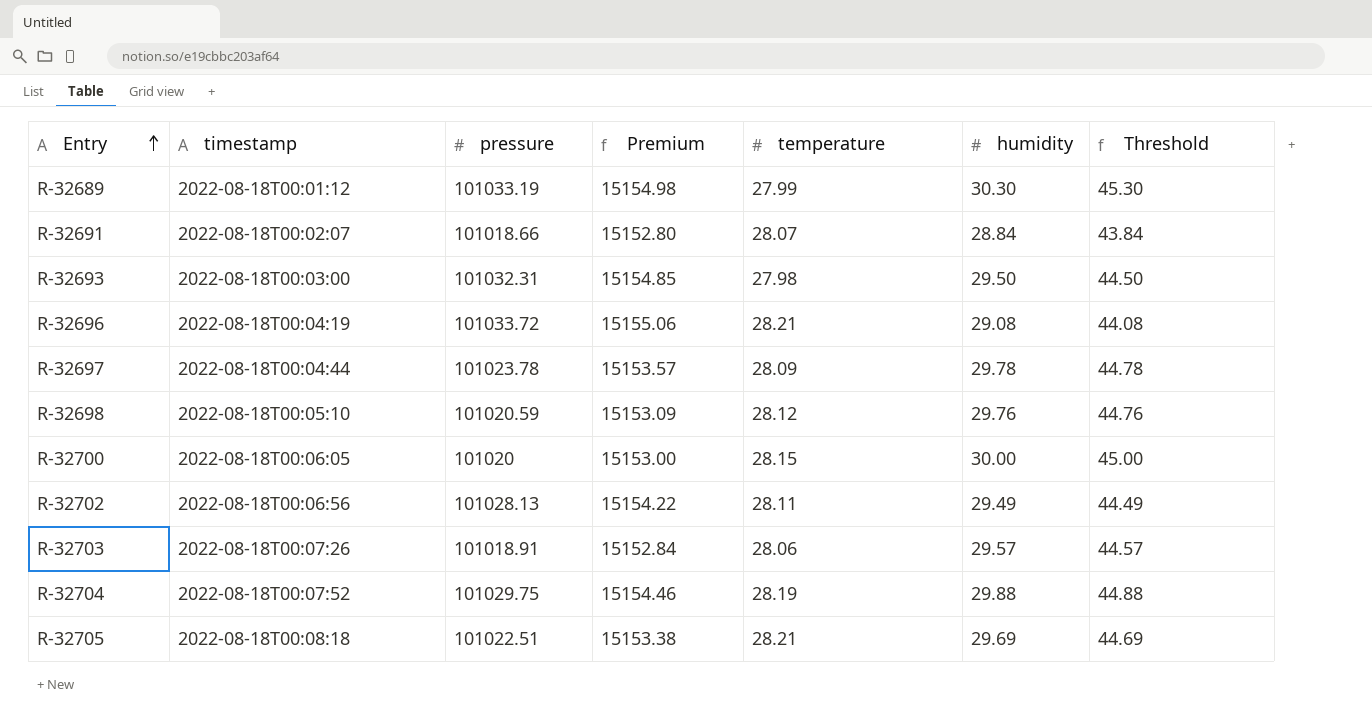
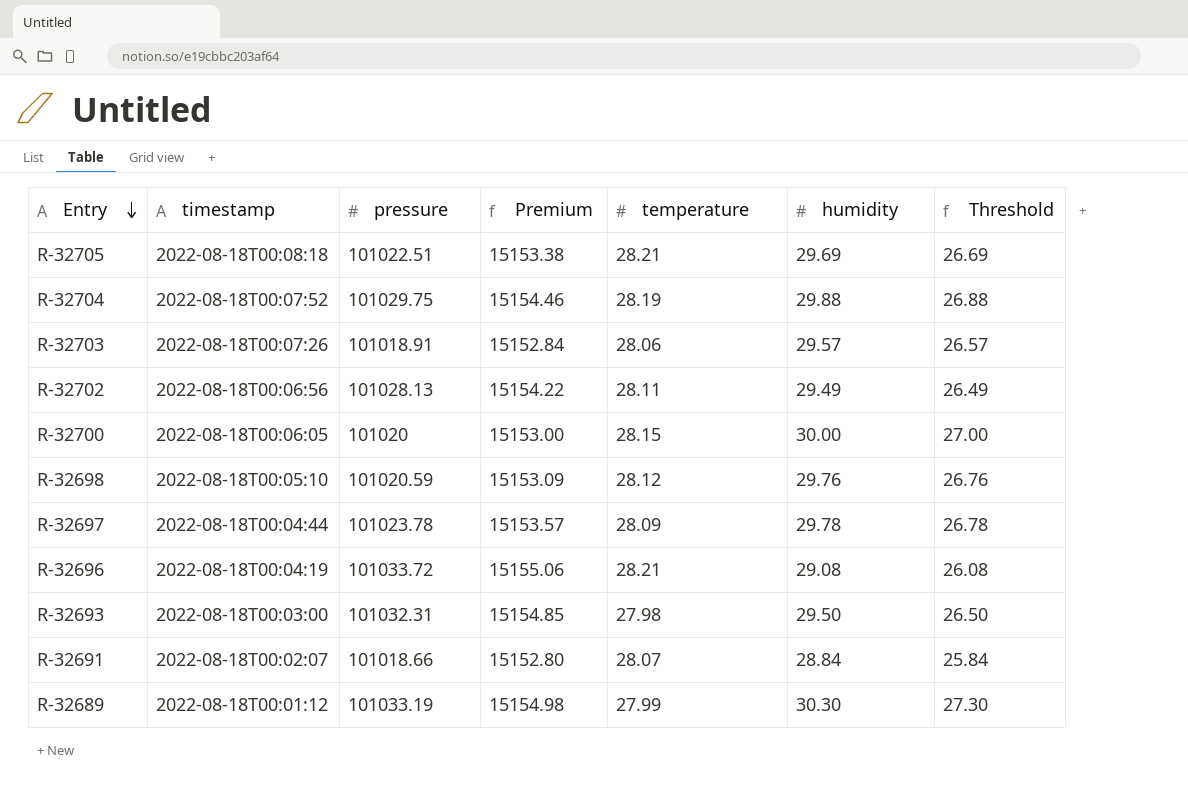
row order: Entry ascending -> Entry descending
column Threshold | formula: [humidity] + 15 -> [humidity] - 3

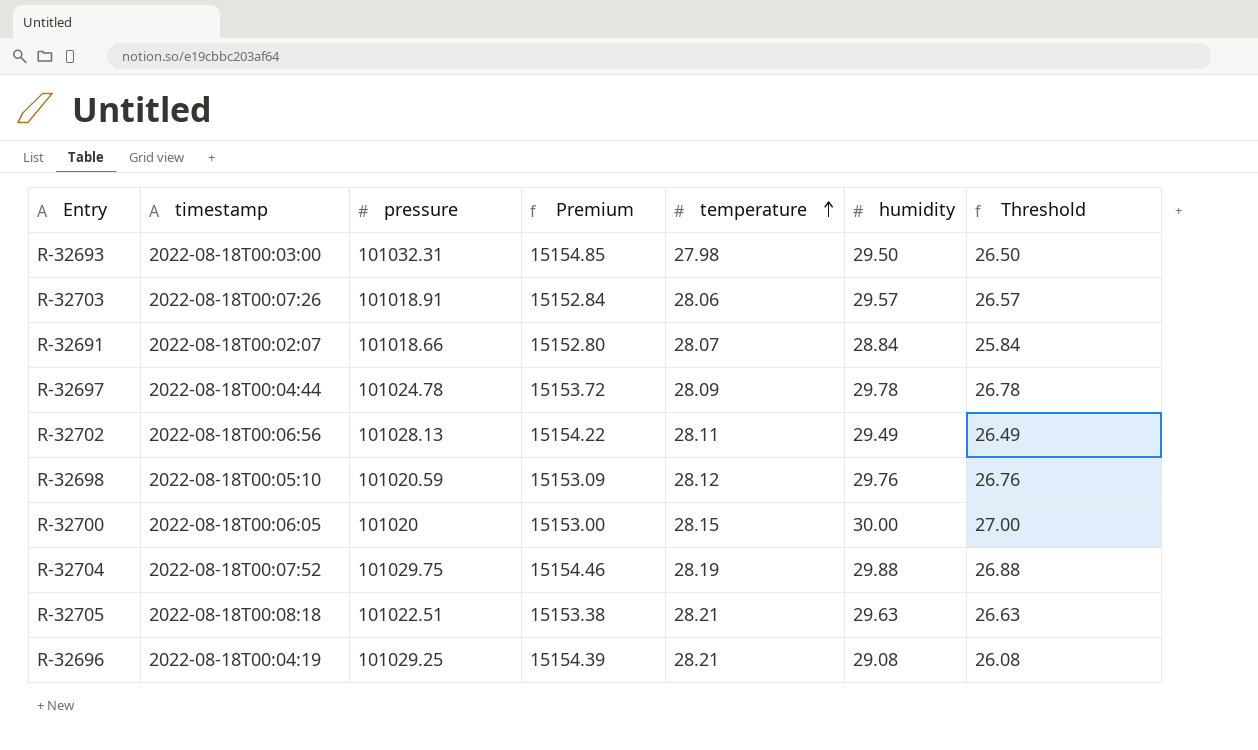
row order: Entry descending -> temperature ascending
row R-32689: 2022-08-18T00:01:12 | 101033.19 | 15154.98 | 27.99 | 30.30 | 27.30 -> none
R-32697 | pressure: 101023.78 -> 101024.78
R-32697 | Premium: 15153.57 -> 15153.72
R-32705 | humidity: 29.69 -> 29.63
R-32705 | Threshold: 26.69 -> 26.63
R-32696 | pressure: 101033.72 -> 101029.25
R-32696 | Premium: 15155.06 -> 15154.39

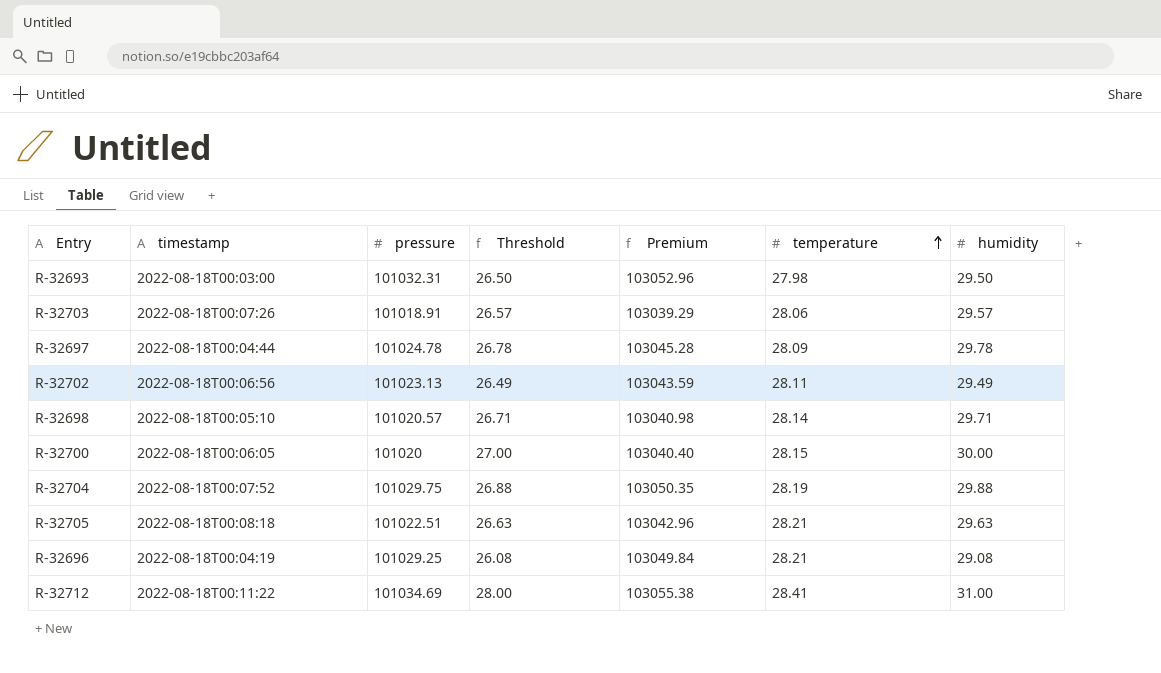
column Threshold | position: 7 -> 4
column Premium | formula: [pressure] * 0.15 -> [pressure] * 1.02
row R-32691: 2022-08-18T00:02:07 | 101018.66 | 15152.80 | 28.07 | 28.84 | 25.84 -> none
R-32702 | pressure: 101028.13 -> 101023.13
R-32698 | pressure: 101020.59 -> 101020.57
R-32698 | Threshold: 26.76 -> 26.71
R-32698 | temperature: 28.12 -> 28.14
R-32698 | humidity: 29.76 -> 29.71
row R-32712: none -> 2022-08-18T00:11:22 | 101034.69 | 28.00 | 103055.38 | 28.41 | 31.00

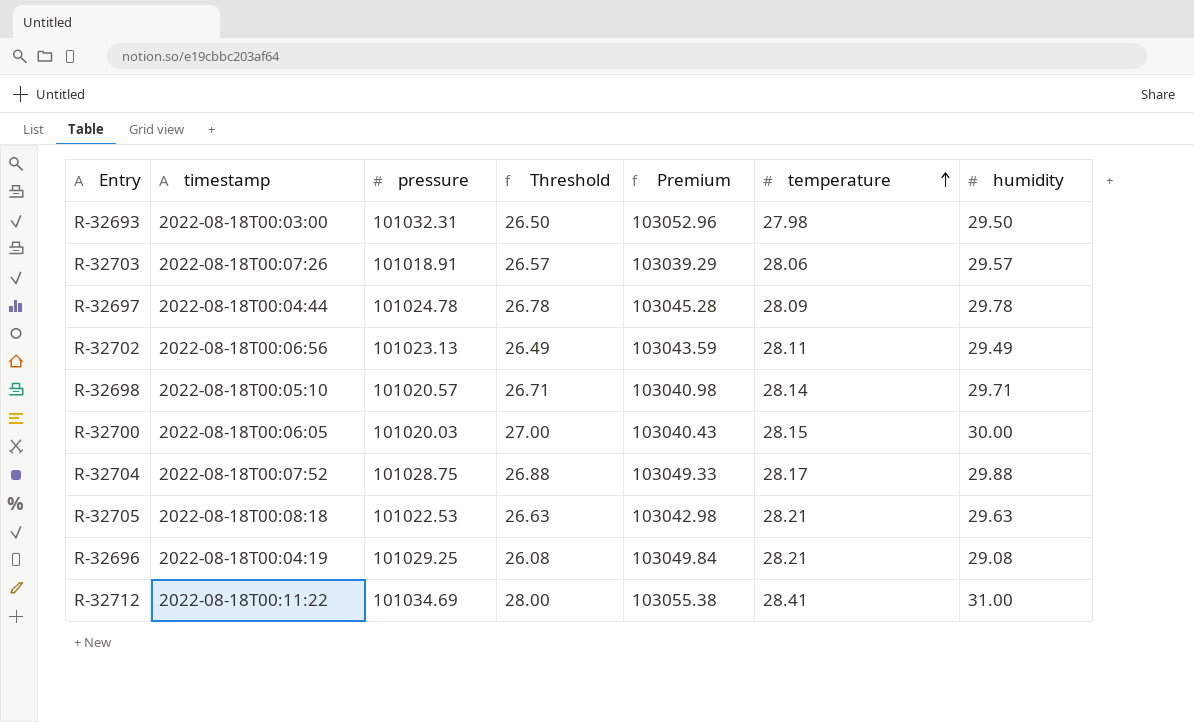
R-32700 | pressure: 101020 -> 101020.03
R-32700 | Premium: 103040.40 -> 103040.43
R-32704 | pressure: 101029.75 -> 101028.75
R-32704 | Premium: 103050.35 -> 103049.33
R-32704 | temperature: 28.19 -> 28.17
R-32705 | pressure: 101022.51 -> 101022.53
R-32705 | Premium: 103042.96 -> 103042.98

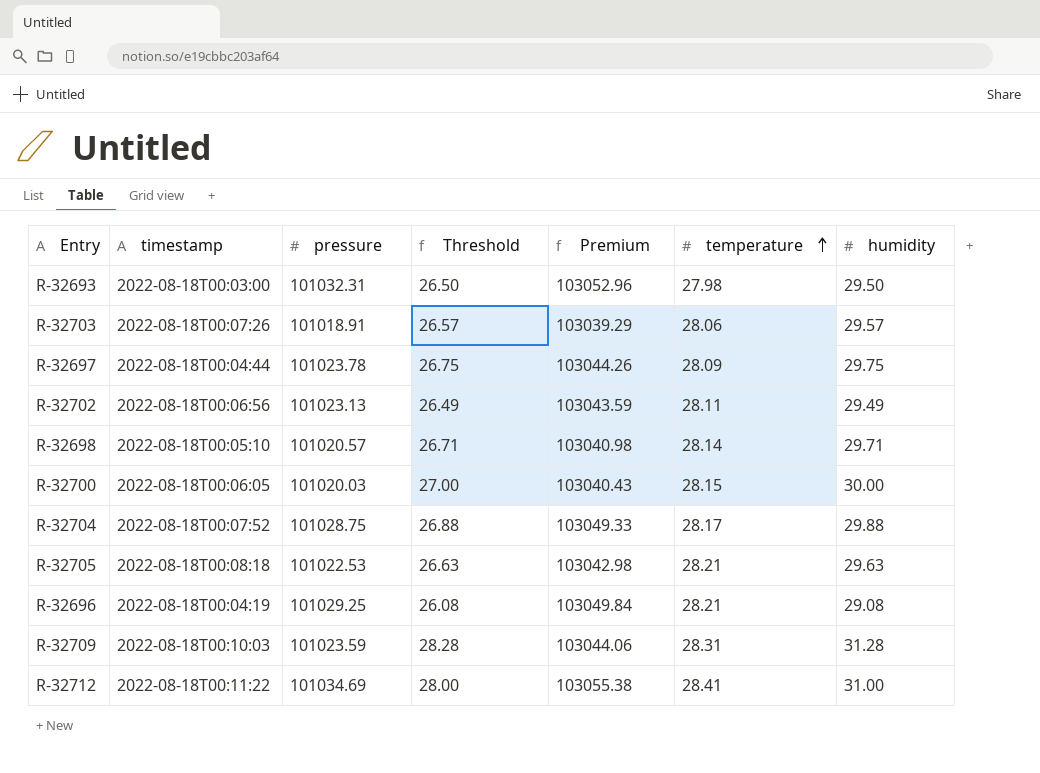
R-32697 | pressure: 101024.78 -> 101023.78
R-32697 | Threshold: 26.78 -> 26.75
R-32697 | Premium: 103045.28 -> 103044.26
R-32697 | humidity: 29.78 -> 29.75
row R-32709: none -> 2022-08-18T00:10:03 | 101023.59 | 28.28 | 103044.06 | 28.31 | 31.28

